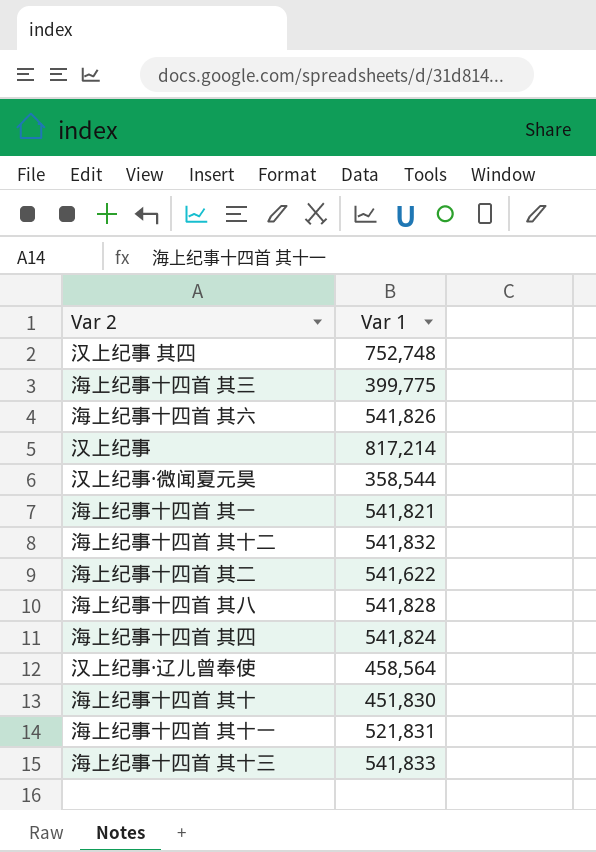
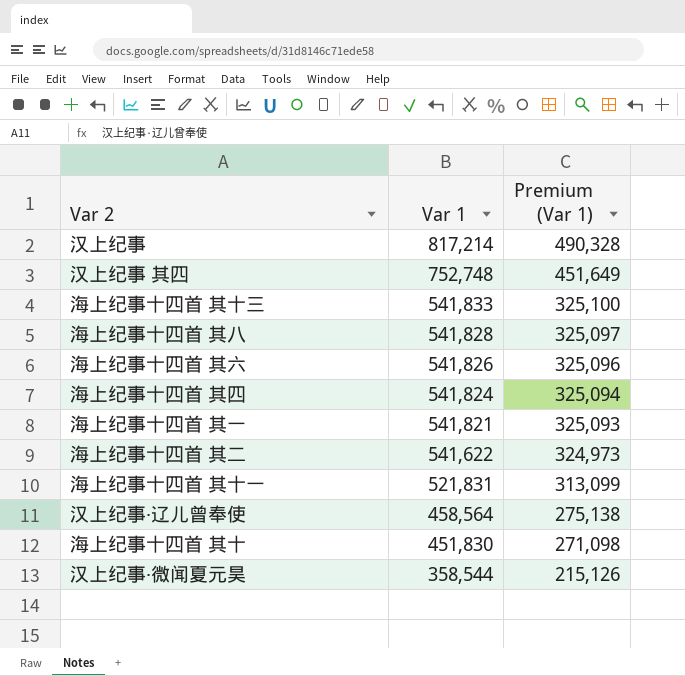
row order: none -> Var 1 descending
column Premium (Var 1) | formula: none -> [Var 1] * 0.6
row 海上纪事十四首 其三: 399,775 -> none
row 海上纪事十四首 其十二: 541,832 -> none

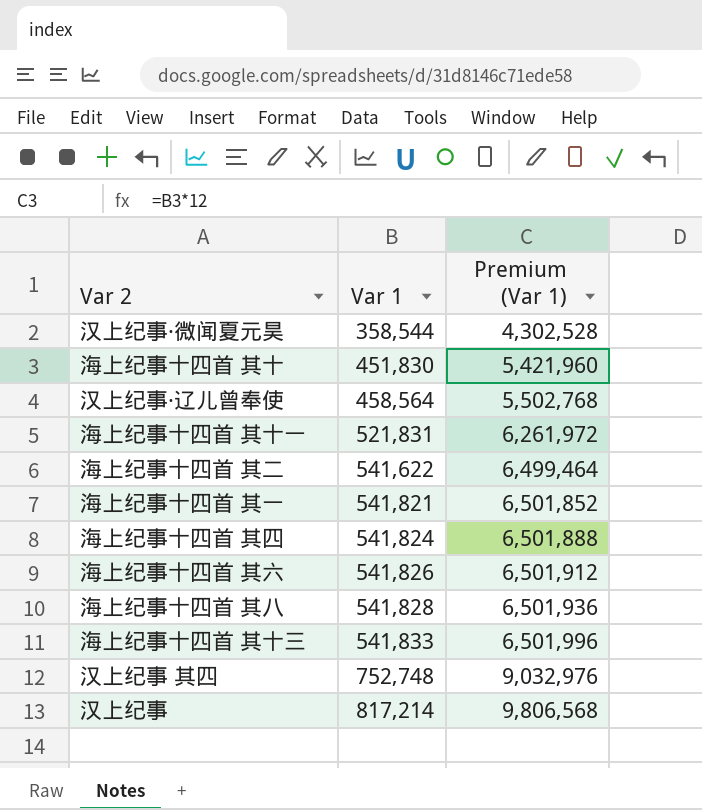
row order: Var 1 descending -> Var 1 ascending
column Premium (Var 1) | formula: [Var 1] * 0.6 -> [Var 1] * 12

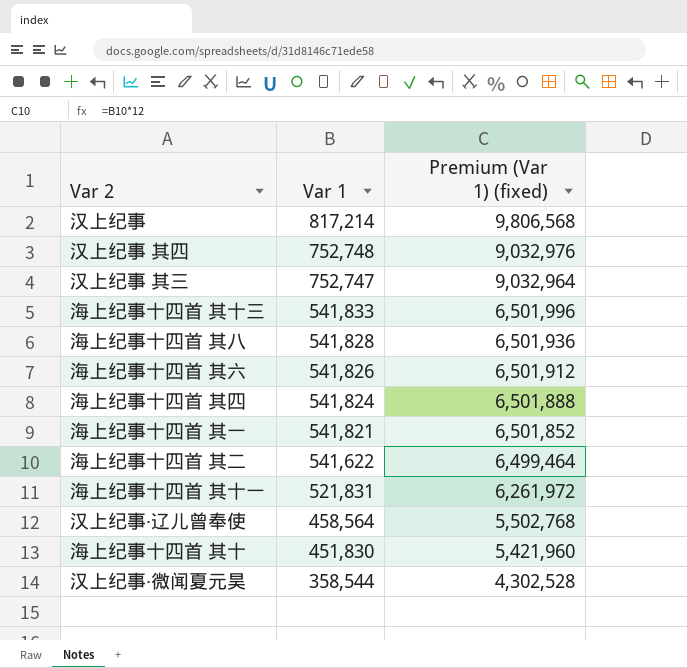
row order: Var 1 ascending -> Var 1 descending
column name: Premium (Var 1) -> Premium (Var 1) (fixed)
row 汉上纪事 其三: none -> 752,747 | 9,032,964

